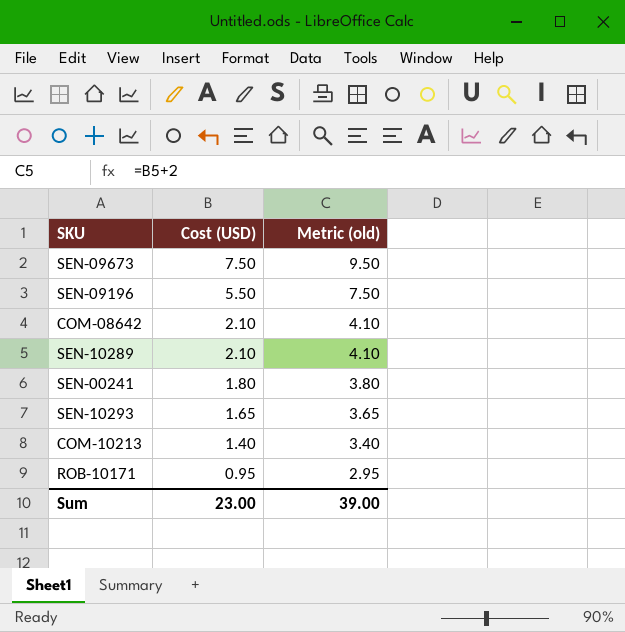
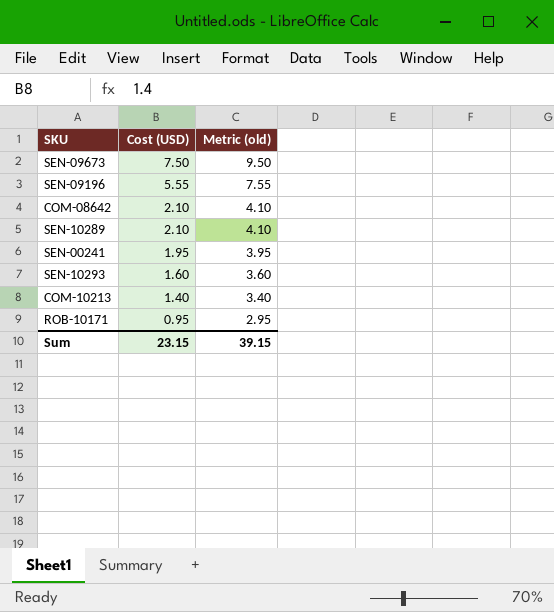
SEN-09196 | Cost (USD): 5.50 -> 5.55
SEN-09196 | Metric (old): 7.50 -> 7.55
SEN-00241 | Cost (USD): 1.80 -> 1.95
SEN-00241 | Metric (old): 3.80 -> 3.95
SEN-10293 | Cost (USD): 1.65 -> 1.60
SEN-10293 | Metric (old): 3.65 -> 3.60
Sum | Cost (USD): 23.00 -> 23.15
Sum | Metric (old): 39.00 -> 39.15

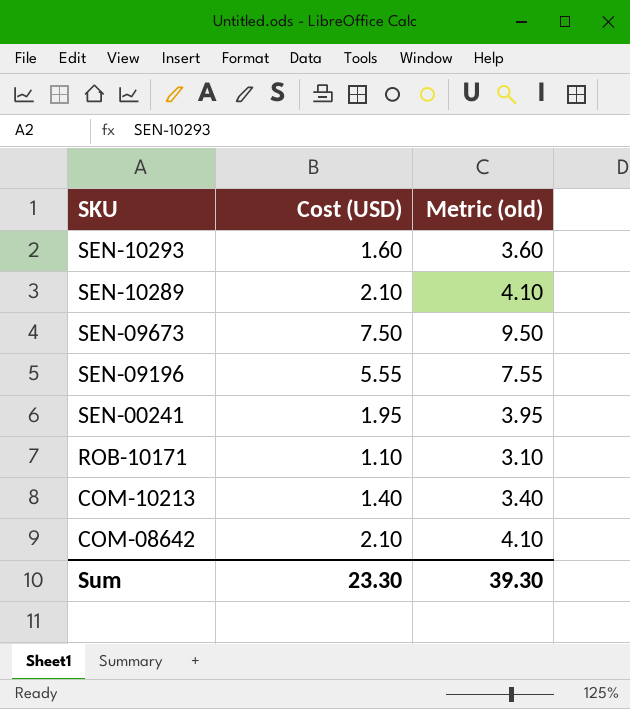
row order: Cost (USD) descending -> SKU descending
ROB-10171 | Cost (USD): 0.95 -> 1.10
ROB-10171 | Metric (old): 2.95 -> 3.10
Sum | Cost (USD): 23.15 -> 23.30
Sum | Metric (old): 39.15 -> 39.30

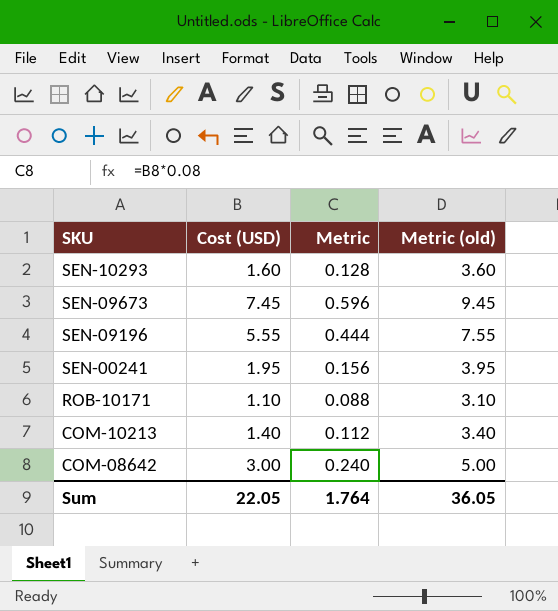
column Metric | formula: none -> [Cost (USD)] * 0.08
row SEN-10289: 2.10 | 4.10 -> none
SEN-09673 | Cost (USD): 7.50 -> 7.45
SEN-09673 | Metric (old): 9.50 -> 9.45
COM-08642 | Cost (USD): 2.10 -> 3.00
COM-08642 | Metric (old): 4.10 -> 5.00
Sum | Cost (USD): 23.30 -> 22.05
Sum | Metric (old): 39.30 -> 36.05

